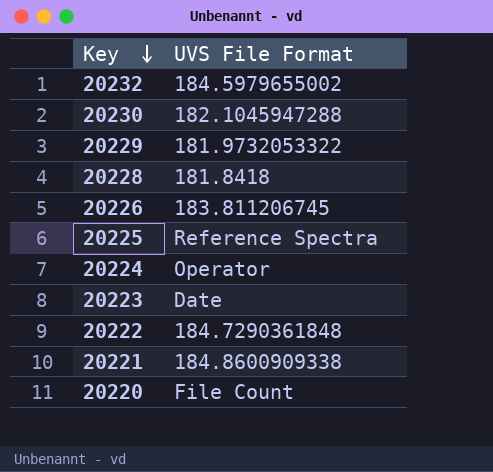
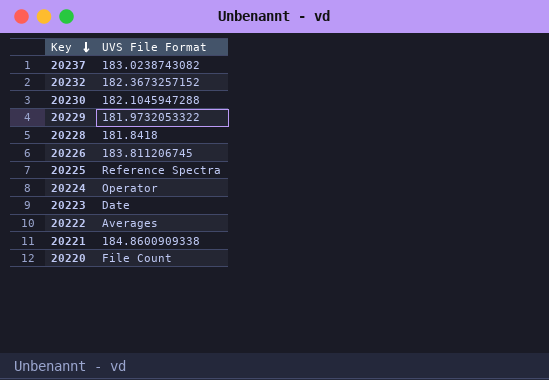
row 20237: none -> 183.0238743082
20232 | UVS File Format: 184.5979655002 -> 182.3673257152
20222 | UVS File Format: 184.7290361848 -> Averages

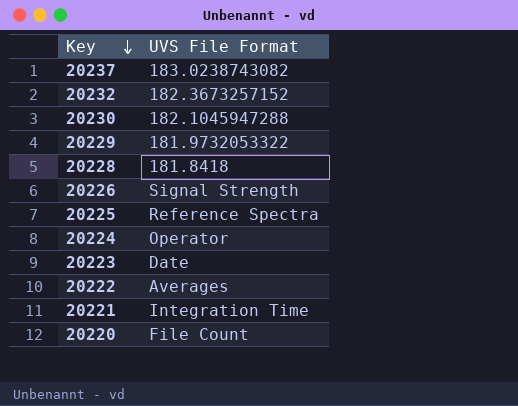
20226 | UVS File Format: 183.811206745 -> Signal Strength
20221 | UVS File Format: 184.8600909338 -> Integration Time

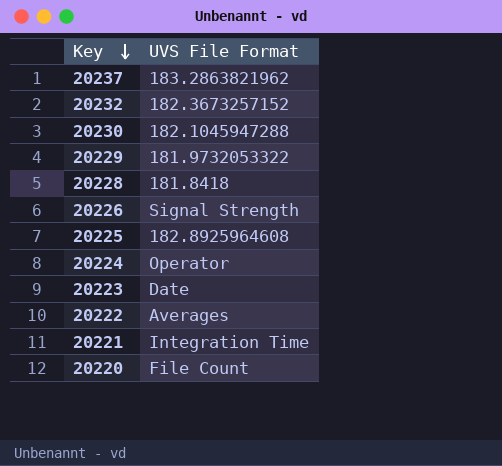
20237 | UVS File Format: 183.0238743082 -> 183.2863821962
20225 | UVS File Format: Reference Spectra -> 182.8925964608

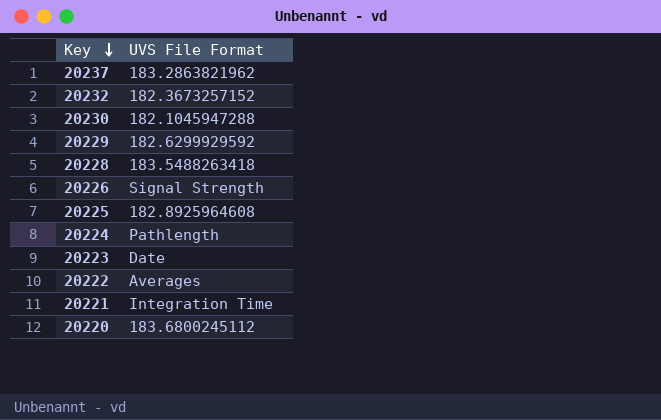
20229 | UVS File Format: 181.9732053322 -> 182.6299929592
20228 | UVS File Format: 181.8418 -> 183.5488263418
20224 | UVS File Format: Operator -> Pathlength
20220 | UVS File Format: File Count -> 183.6800245112

